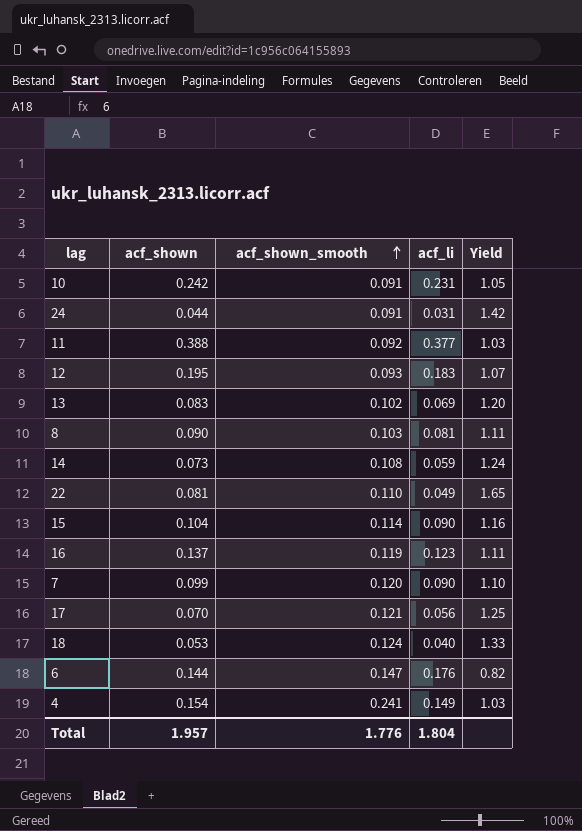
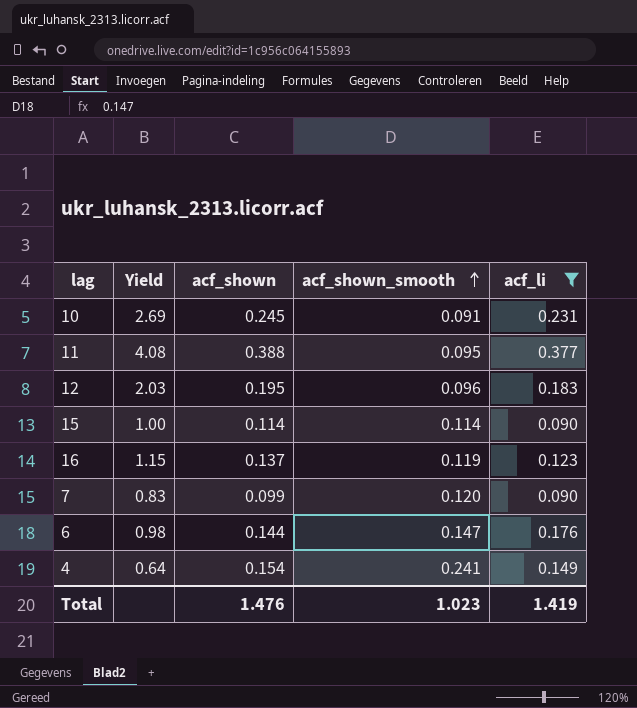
filter: none -> acf_li >= 0.090
column Yield | formula: [acf_shown] / [acf_li] -> [acf_shown] / [acf_shown_smooth]
column Yield | position: 5 -> 2
10 | acf_shown: 0.242 -> 0.245
11 | acf_shown_smooth: 0.092 -> 0.095
12 | acf_shown_smooth: 0.093 -> 0.096
15 | acf_shown: 0.104 -> 0.114
Total | acf_shown: 1.957 -> 1.476
Total | acf_shown_smooth: 1.776 -> 1.023
Total | acf_li: 1.804 -> 1.419

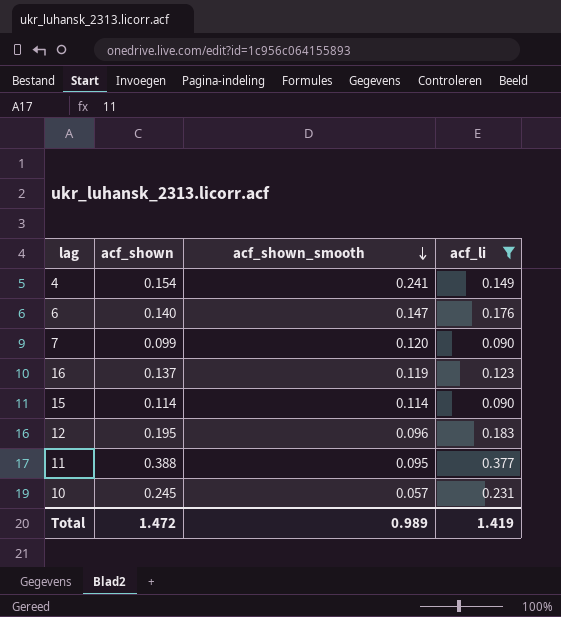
row order: acf_shown_smooth ascending -> acf_shown_smooth descending
column Yield | formula: [acf_shown] / [acf_shown_smooth] -> none
6 | acf_shown: 0.144 -> 0.140
10 | acf_shown_smooth: 0.091 -> 0.057
Total | acf_shown: 1.476 -> 1.472
Total | acf_shown_smooth: 1.023 -> 0.989

